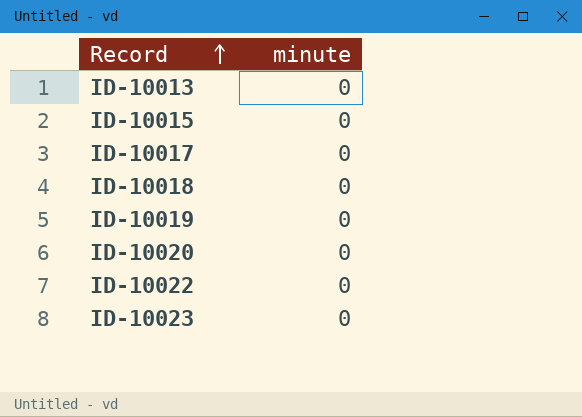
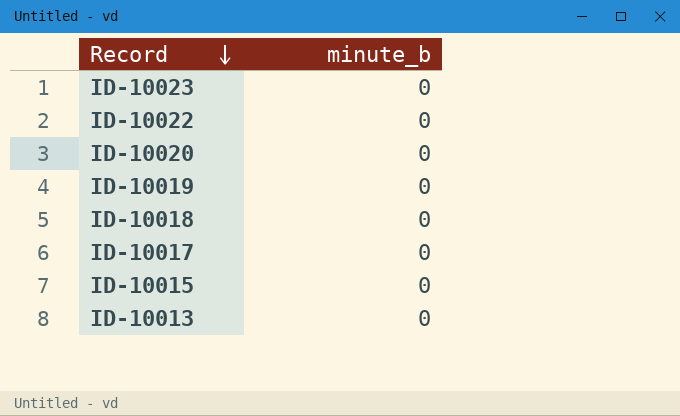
row order: Record ascending -> Record descending
column name: minute -> minute_b

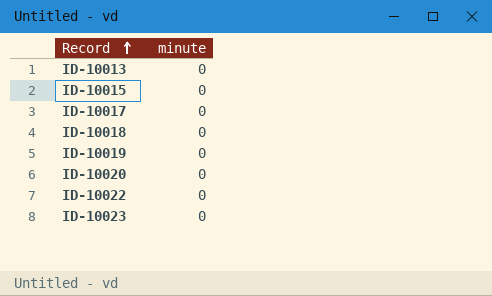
row order: Record descending -> Record ascending
column name: minute_b -> minute

